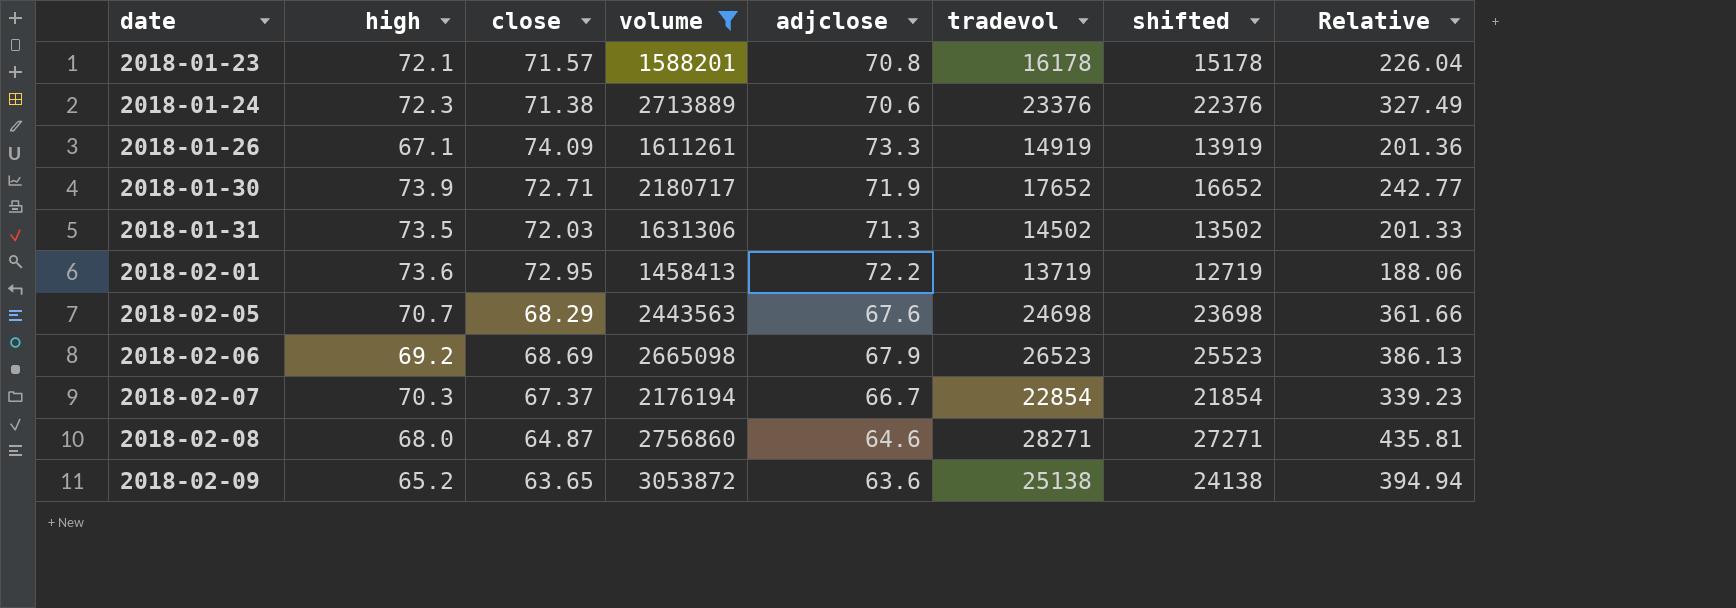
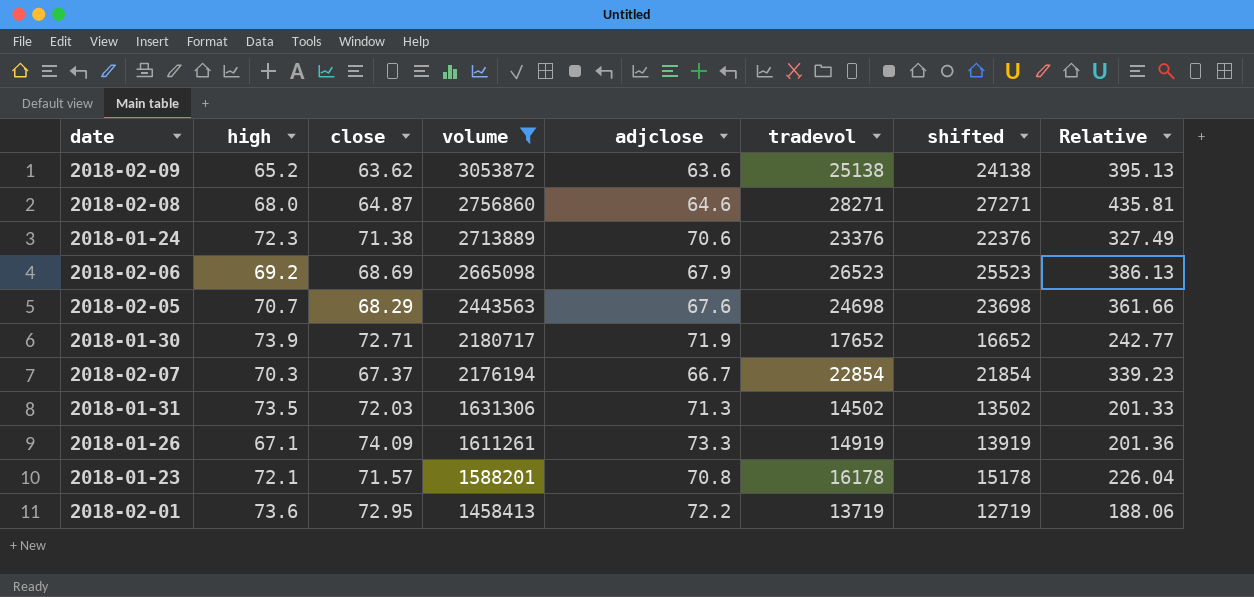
row order: date ascending -> volume descending
2018-02-09 | close: 63.65 -> 63.62
2018-02-09 | Relative: 394.94 -> 395.13

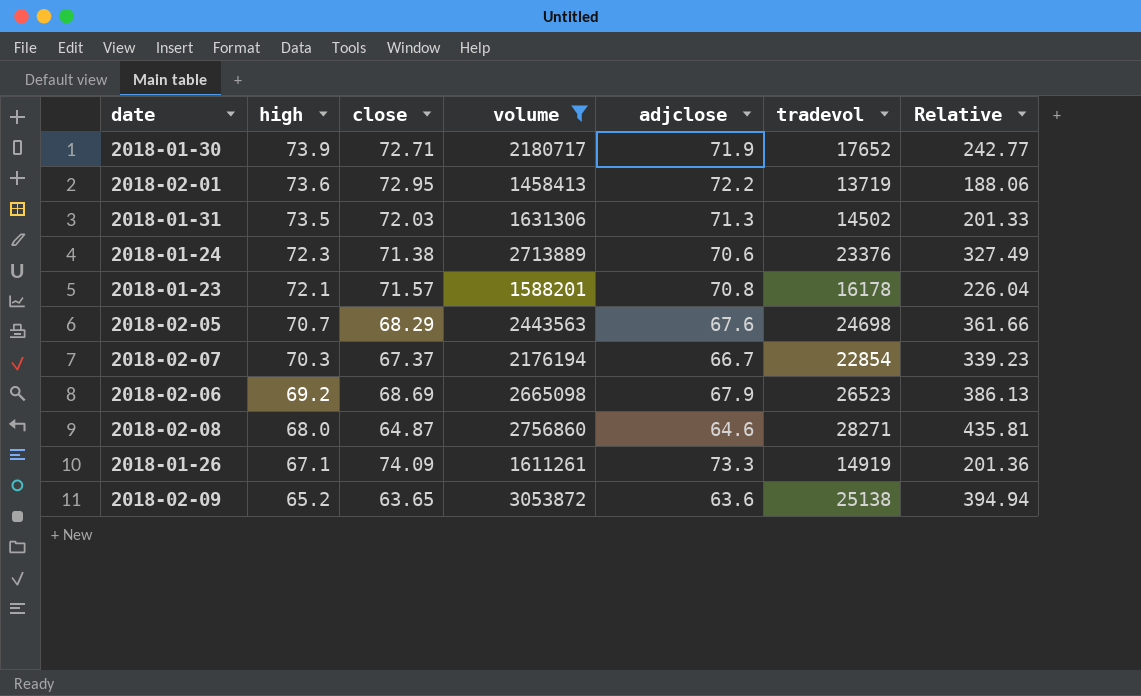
row order: volume descending -> high descending
column shifted | formula: [tradevol] - 1000 -> none
2018-02-09 | close: 63.62 -> 63.65
2018-02-09 | Relative: 395.13 -> 394.94

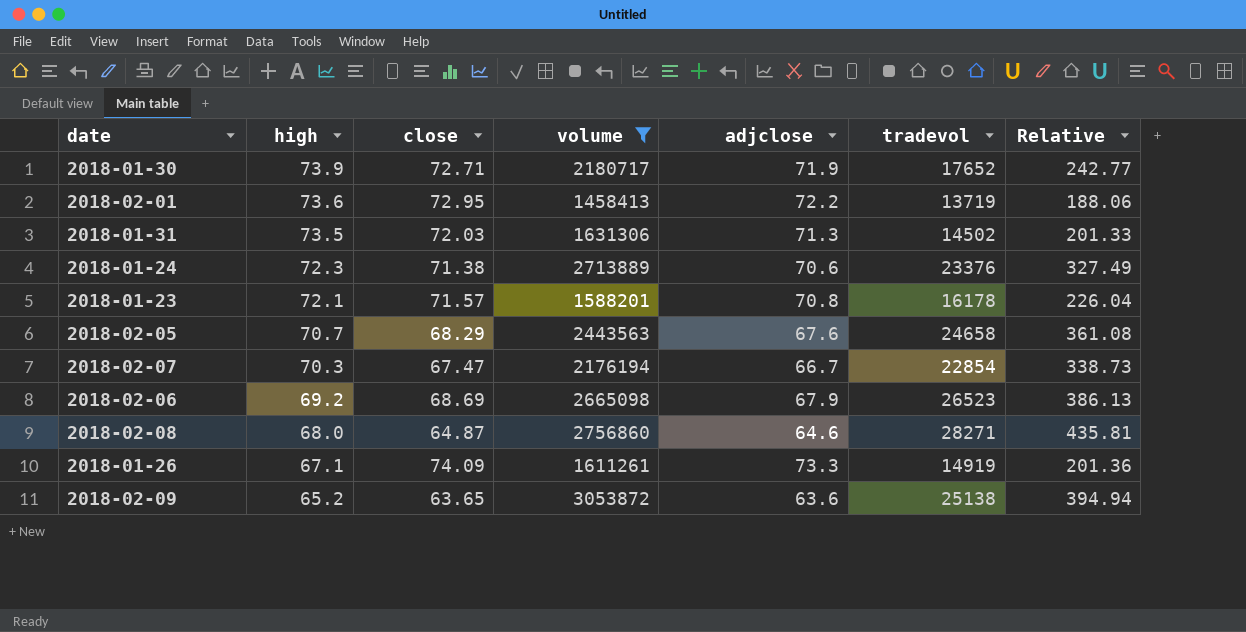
2018-02-05 | tradevol: 24698 -> 24658
2018-02-05 | Relative: 361.66 -> 361.08
2018-02-07 | close: 67.37 -> 67.47
2018-02-07 | Relative: 339.23 -> 338.73

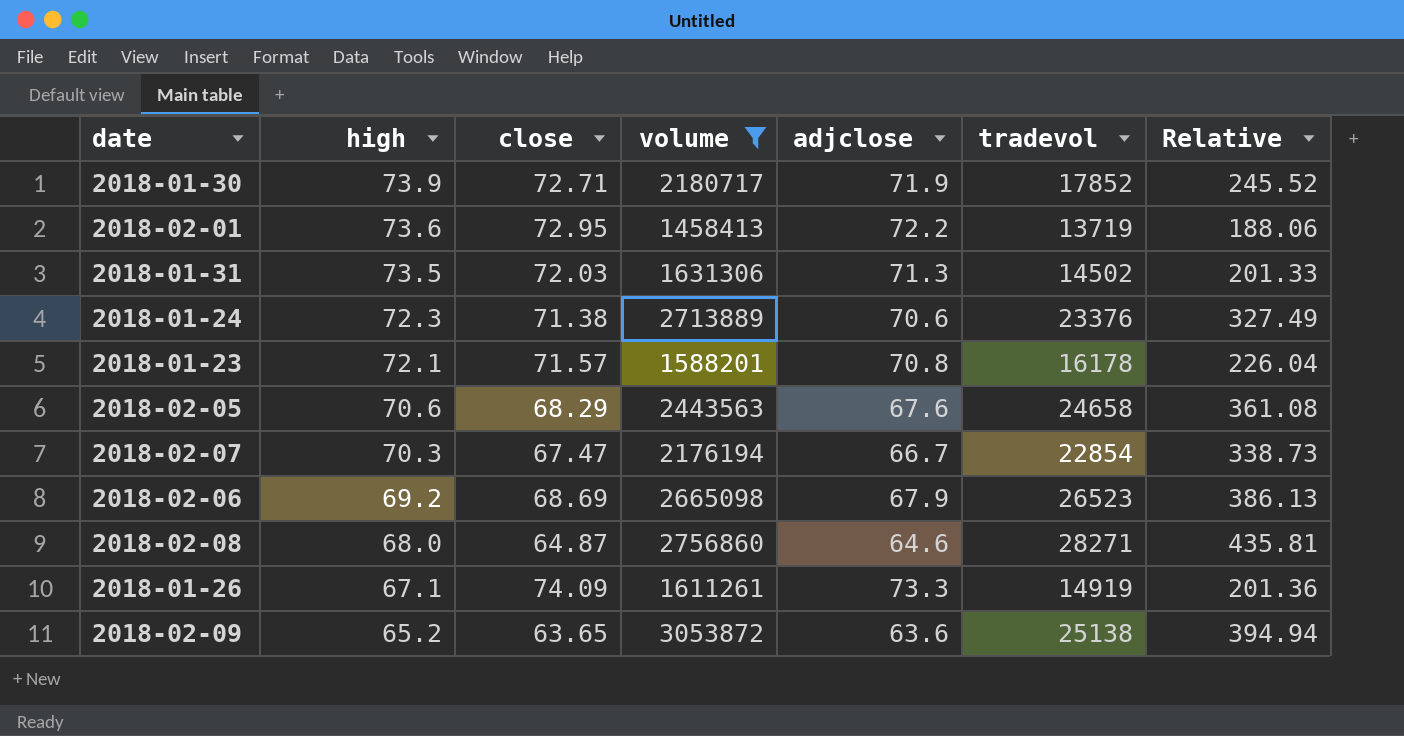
2018-01-30 | tradevol: 17652 -> 17852
2018-01-30 | Relative: 242.77 -> 245.52
2018-02-05 | high: 70.7 -> 70.6

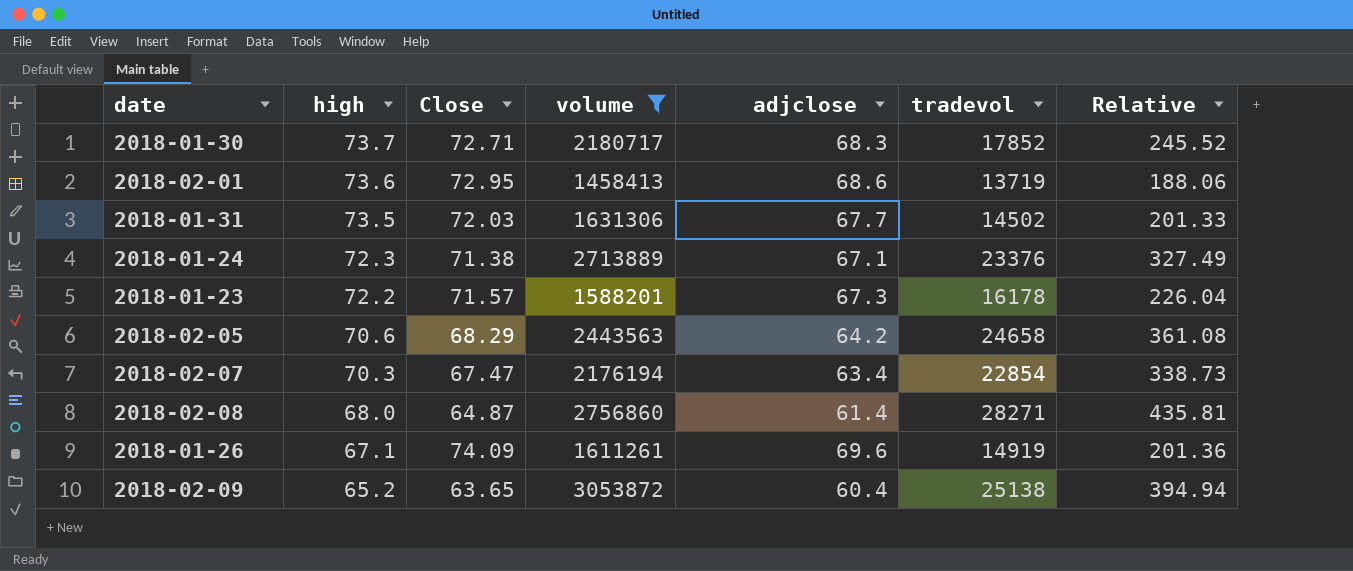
column name: close -> Close
row 2018-02-06: 69.2 | 68.69 | 2665098 | 67.9 | 26523 | 386.13 -> none
2018-01-30 | high: 73.9 -> 73.7
2018-01-30 | adjclose: 71.9 -> 68.3
2018-02-01 | adjclose: 72.2 -> 68.6
2018-01-31 | adjclose: 71.3 -> 67.7
2018-01-24 | adjclose: 70.6 -> 67.1
2018-01-23 | high: 72.1 -> 72.2
2018-01-23 | adjclose: 70.8 -> 67.3
2018-02-05 | adjclose: 67.6 -> 64.2
2018-02-07 | adjclose: 66.7 -> 63.4
2018-02-08 | adjclose: 64.6 -> 61.4
2018-01-26 | adjclose: 73.3 -> 69.6
2018-02-09 | adjclose: 63.6 -> 60.4

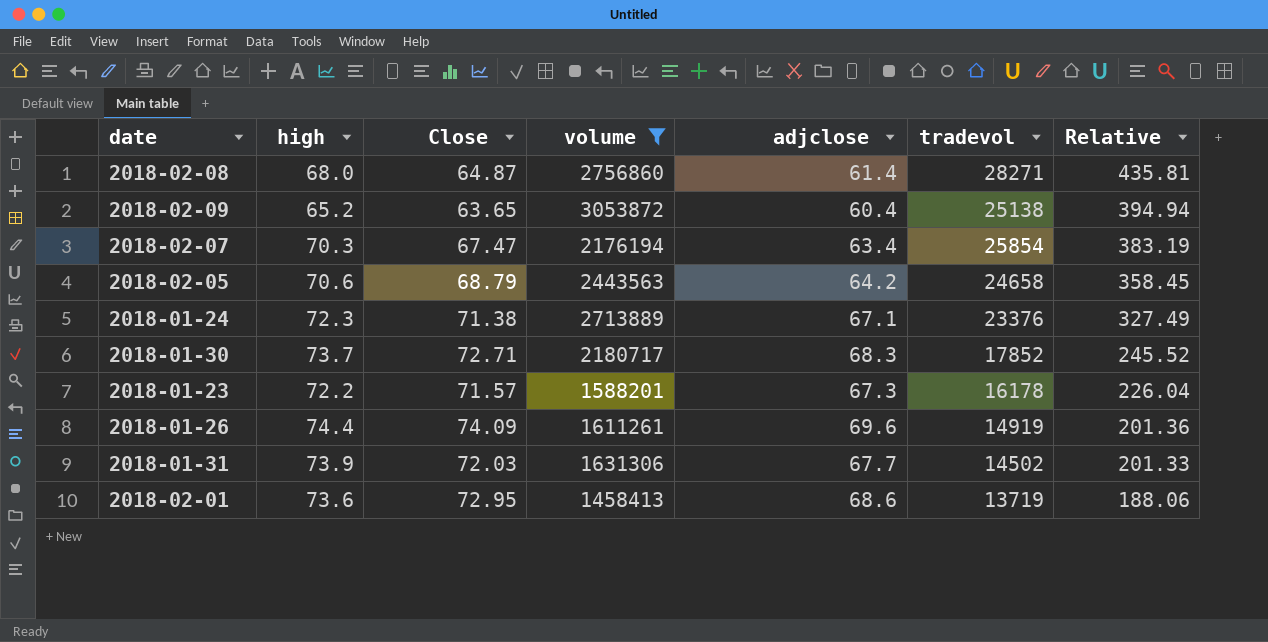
row order: high descending -> Relative descending
2018-02-07 | tradevol: 22854 -> 25854
2018-02-07 | Relative: 338.73 -> 383.19
2018-02-05 | Close: 68.29 -> 68.79
2018-02-05 | Relative: 361.08 -> 358.45
2018-01-26 | high: 67.1 -> 74.4
2018-01-31 | high: 73.5 -> 73.9

